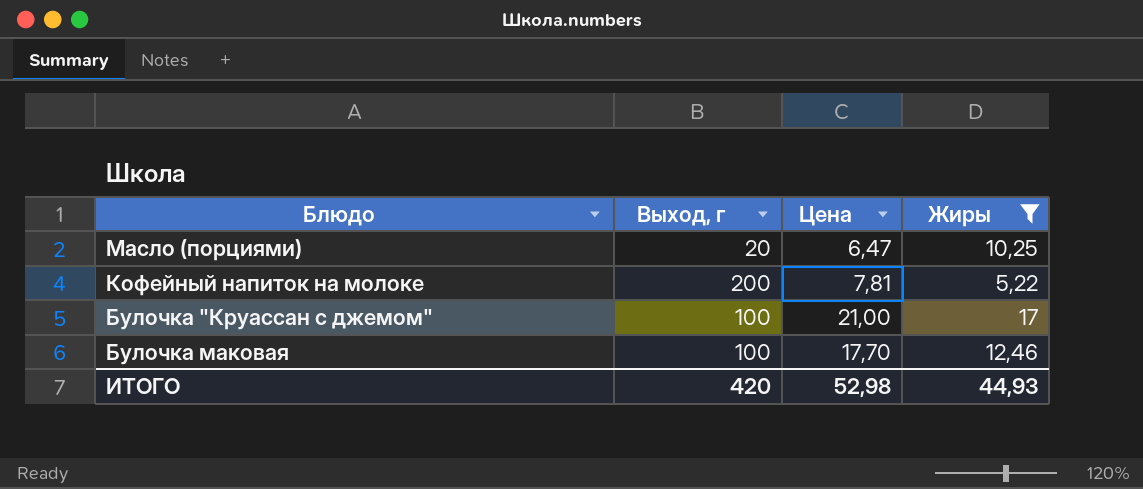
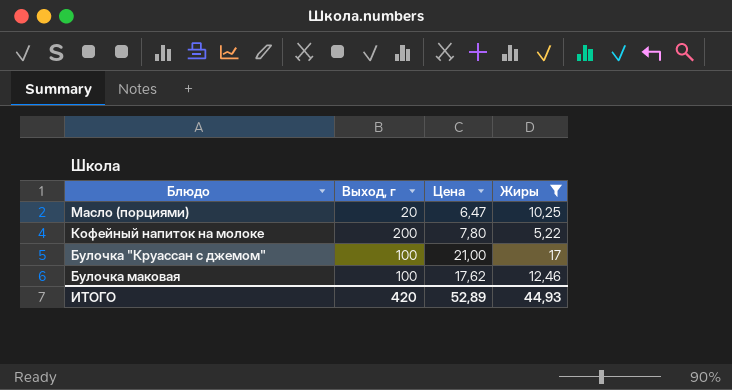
Кофейный напиток на молоке | Цена: 7,81 -> 7,80
Булочка маковая | Цена: 17,70 -> 17,62
ИТОГО | Цена: 52,98 -> 52,89

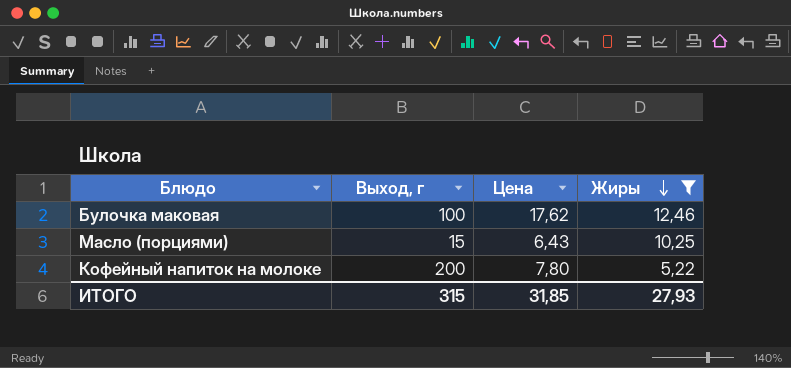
row order: none -> Жиры descending
row Булочка "Круассан с джемом": 100 | 21,00 | 17 -> none
Масло (порциями) | Выход, г: 20 -> 15
Масло (порциями) | Цена: 6,47 -> 6,43
ИТОГО | Выход, г: 420 -> 315
ИТОГО | Цена: 52,89 -> 31,85
ИТОГО | Жиры: 44,93 -> 27,93

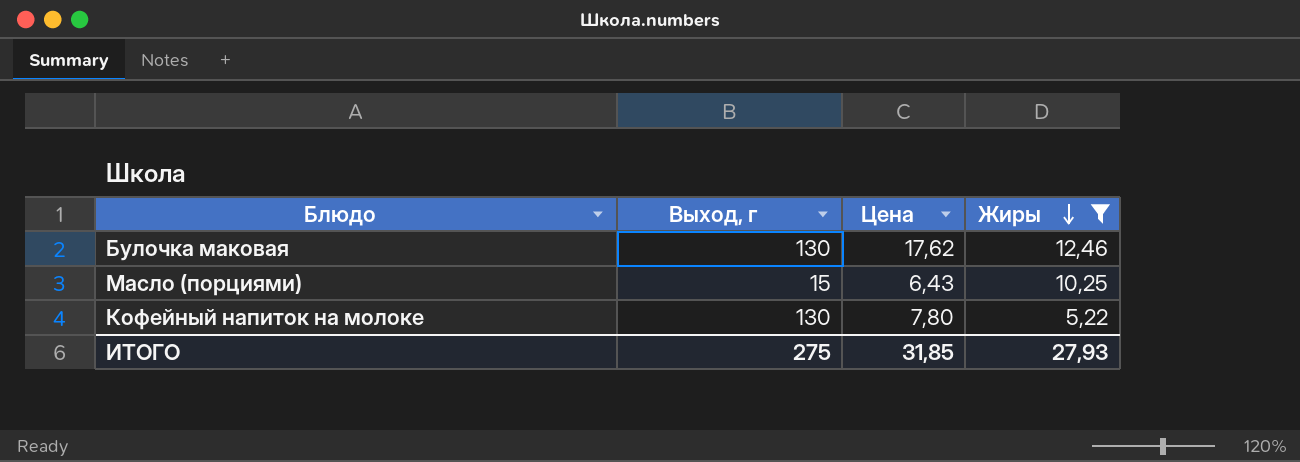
Булочка маковая | Выход, г: 100 -> 130
Кофейный напиток на молоке | Выход, г: 200 -> 130
ИТОГО | Выход, г: 315 -> 275

